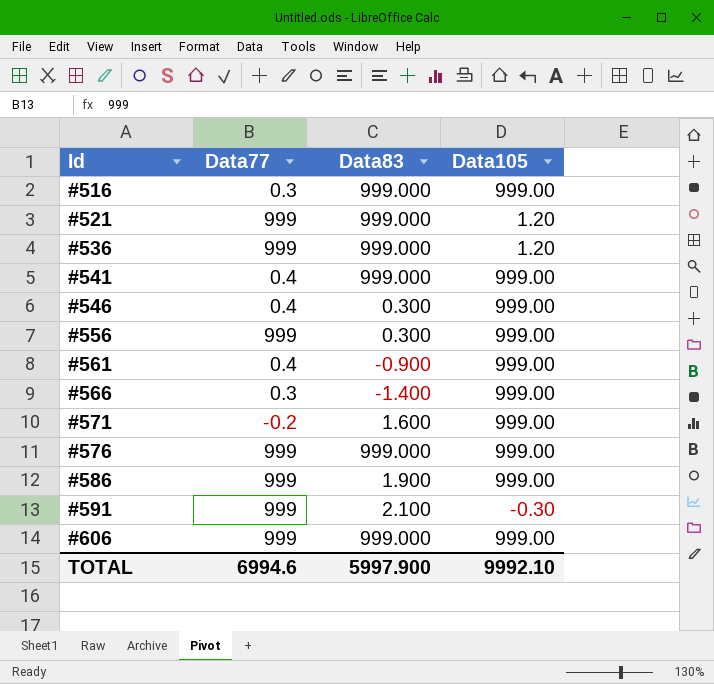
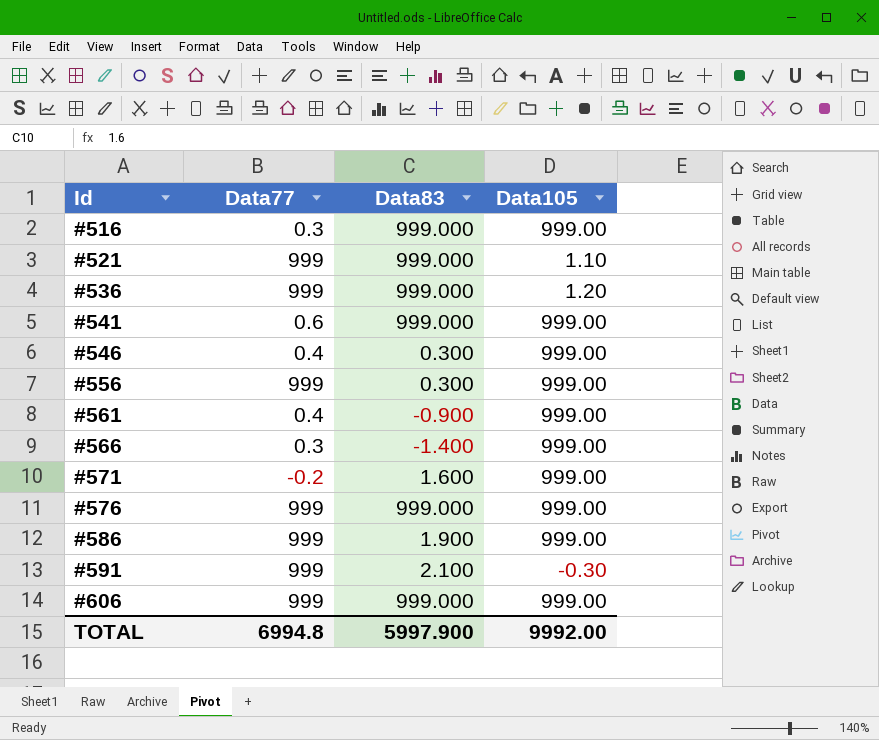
#521 | Data105: 1.20 -> 1.10
#541 | Data77: 0.4 -> 0.6
TOTAL | Data77: 6994.6 -> 6994.8
TOTAL | Data105: 9992.10 -> 9992.00

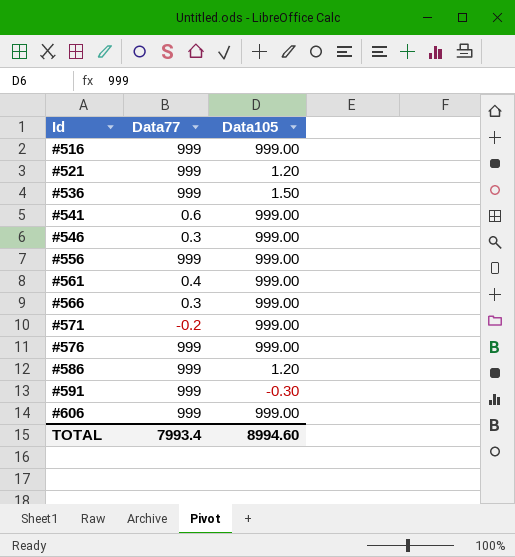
column Data83 | position: 3 -> none
#516 | Data77: 0.3 -> 999
#521 | Data105: 1.10 -> 1.20
#536 | Data105: 1.20 -> 1.50
#546 | Data77: 0.4 -> 0.3
#586 | Data105: 999.00 -> 1.20
TOTAL | Data77: 6994.8 -> 7993.4
TOTAL | Data105: 9992.00 -> 8994.60

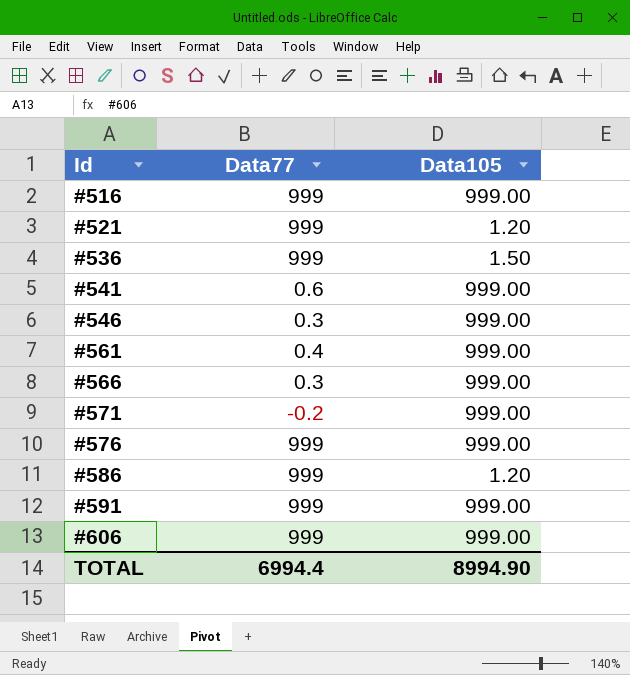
row #556: 999 | 999.00 -> none
#591 | Data105: -0.30 -> 999.00
TOTAL | Data77: 7993.4 -> 6994.4
TOTAL | Data105: 8994.60 -> 8994.90

